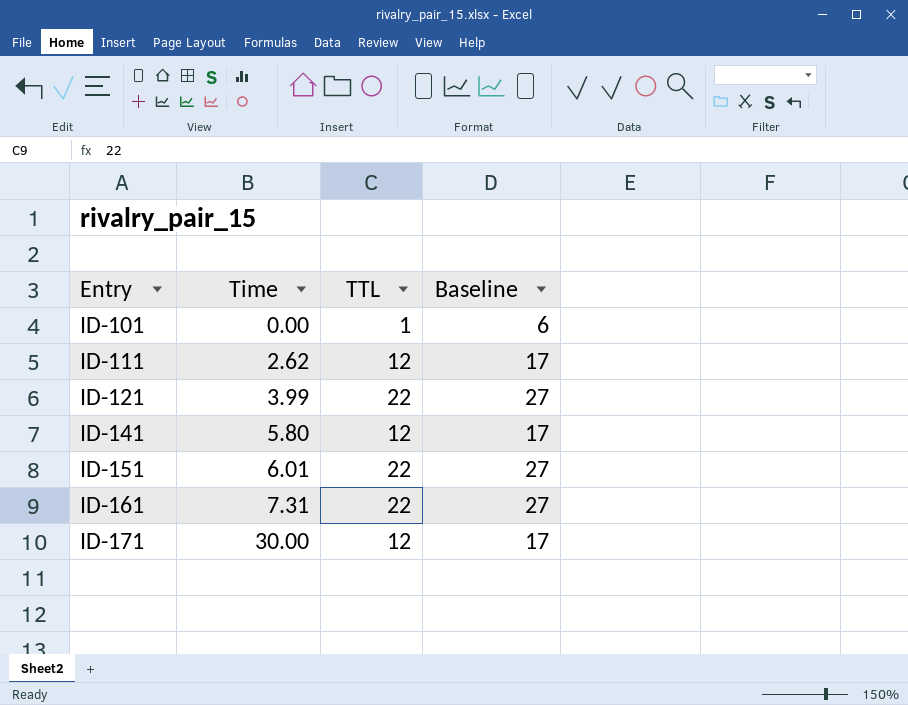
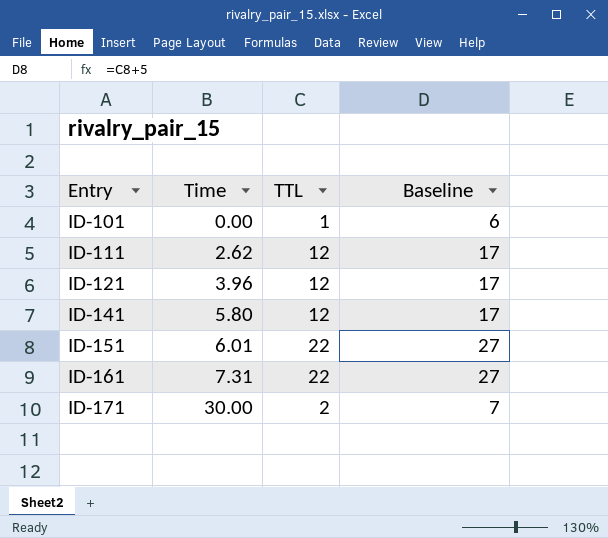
ID-121 | Time: 3.99 -> 3.96
ID-121 | TTL: 22 -> 12
ID-121 | Baseline: 27 -> 17
ID-171 | TTL: 12 -> 2
ID-171 | Baseline: 17 -> 7

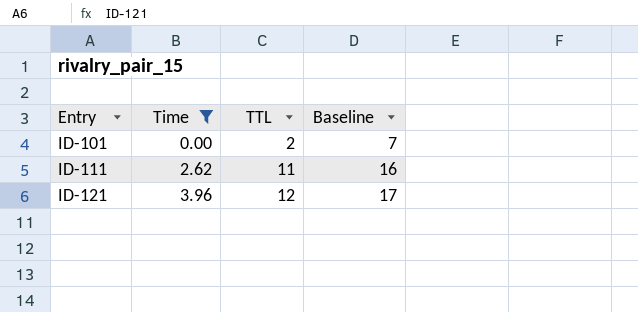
filter: none -> Time <= 3.96
ID-101 | TTL: 1 -> 2
ID-101 | Baseline: 6 -> 7
ID-111 | TTL: 12 -> 11
ID-111 | Baseline: 17 -> 16

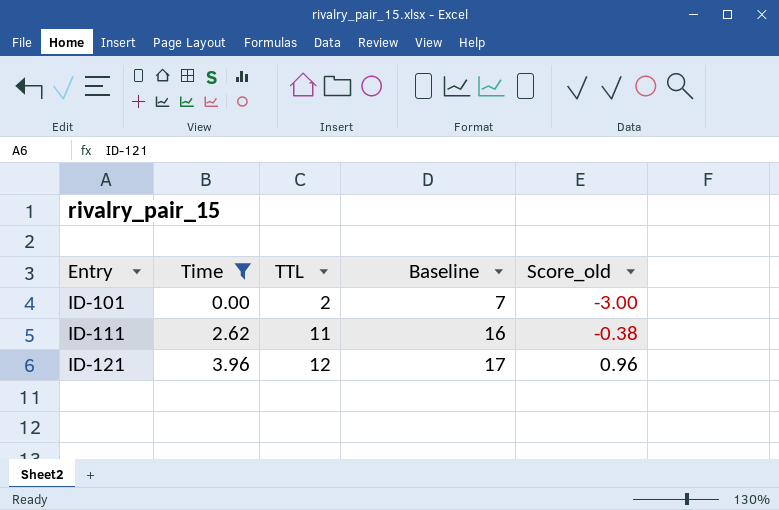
column Score_old | formula: none -> [Time] - 3

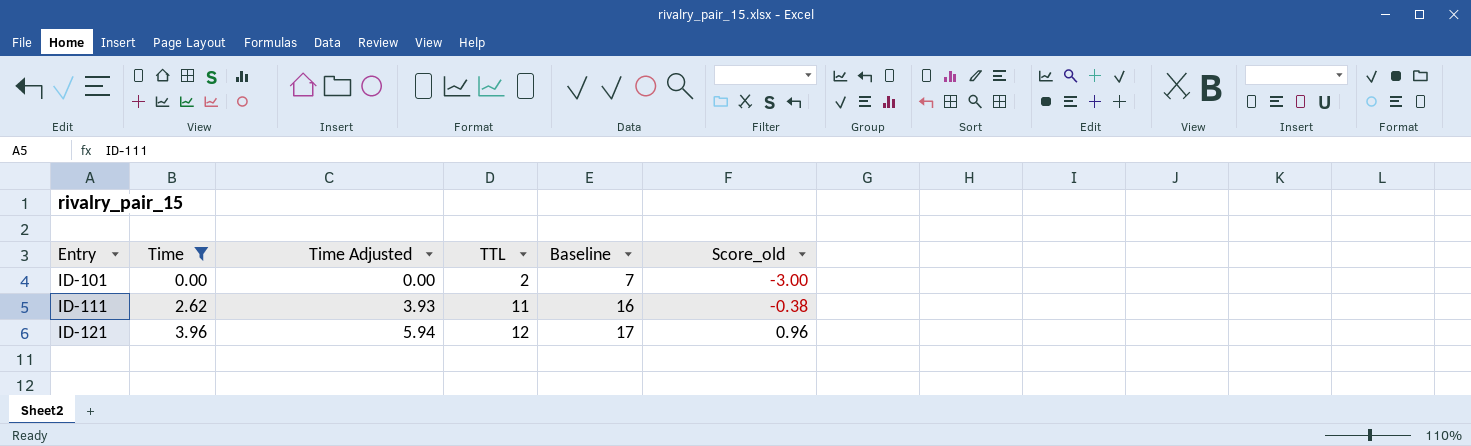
column Time Adjusted | formula: none -> [Time] * 1.5

